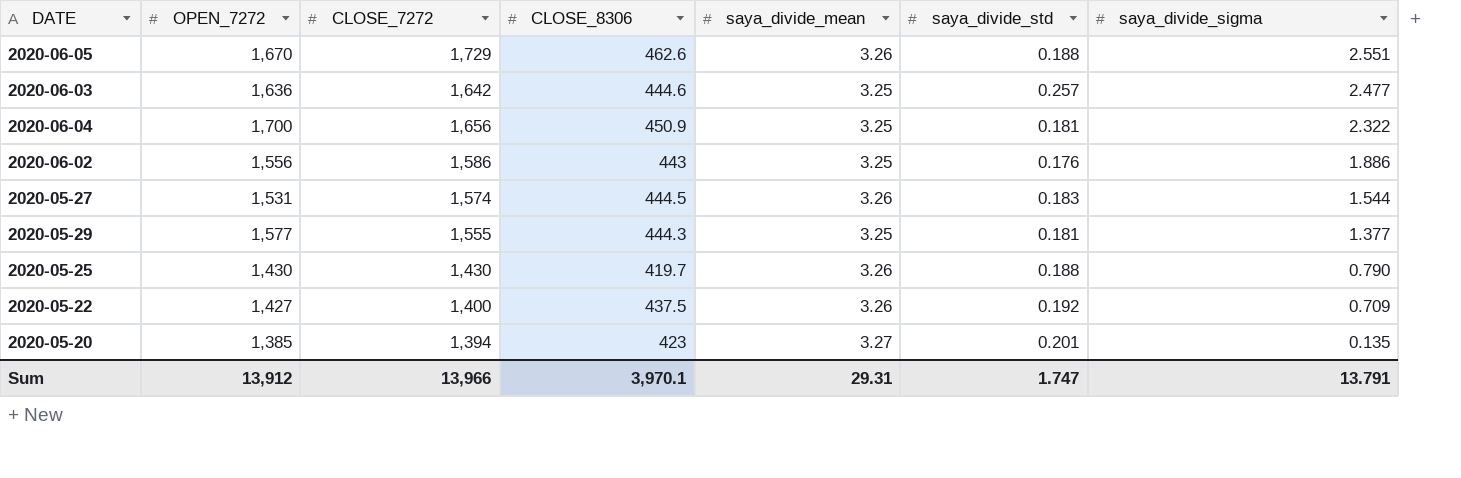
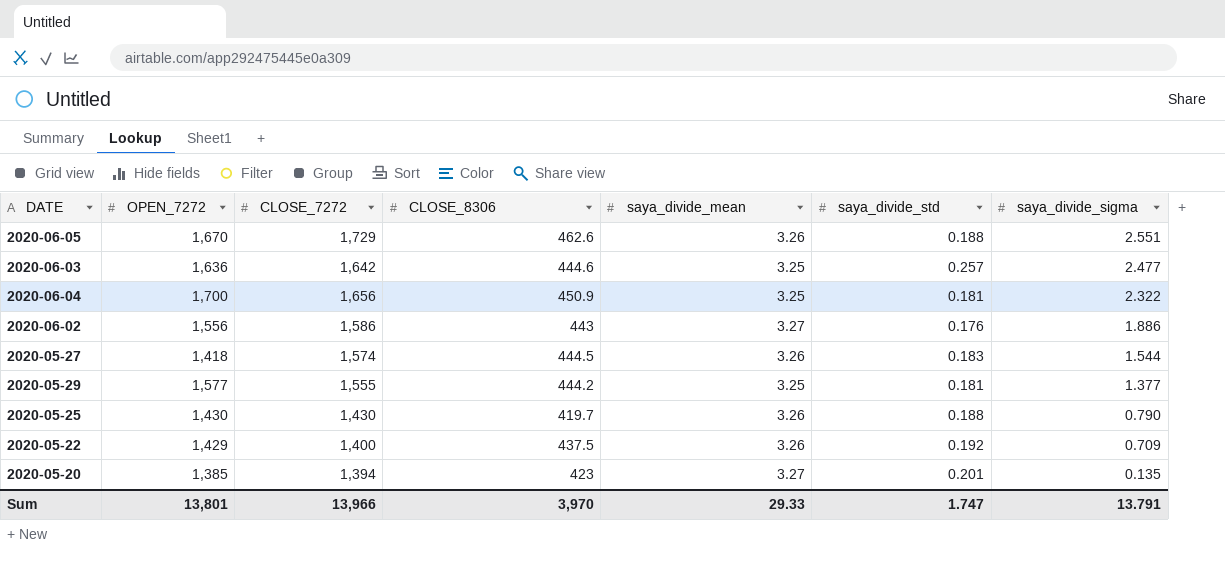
2020-06-02 | saya_divide_mean: 3.25 -> 3.27
2020-05-27 | OPEN_7272: 1,531 -> 1,418
2020-05-29 | CLOSE_8306: 444.3 -> 444.2
2020-05-22 | OPEN_7272: 1,427 -> 1,429
Sum | OPEN_7272: 13,912 -> 13,801
Sum | CLOSE_8306: 3,970.1 -> 3,970
Sum | saya_divide_mean: 29.31 -> 29.33

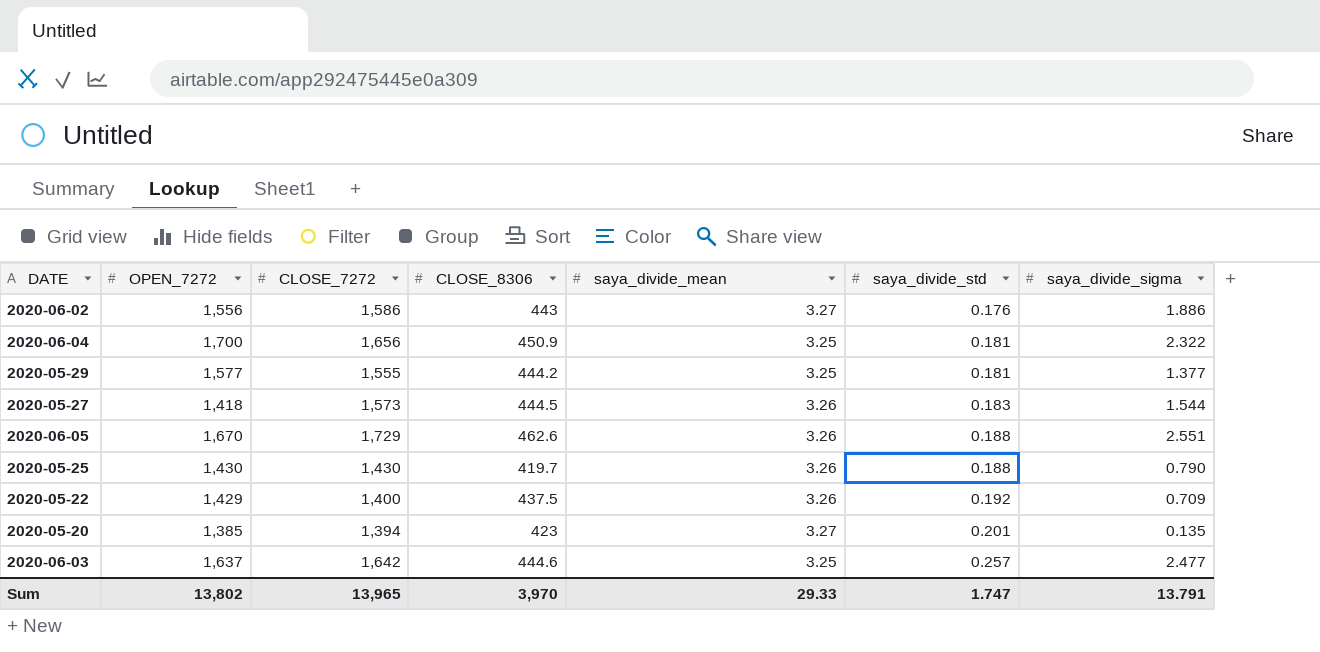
row order: saya_divide_sigma descending -> saya_divide_std ascending
2020-05-27 | CLOSE_7272: 1,574 -> 1,573
2020-06-03 | OPEN_7272: 1,636 -> 1,637
Sum | OPEN_7272: 13,801 -> 13,802
Sum | CLOSE_7272: 13,966 -> 13,965

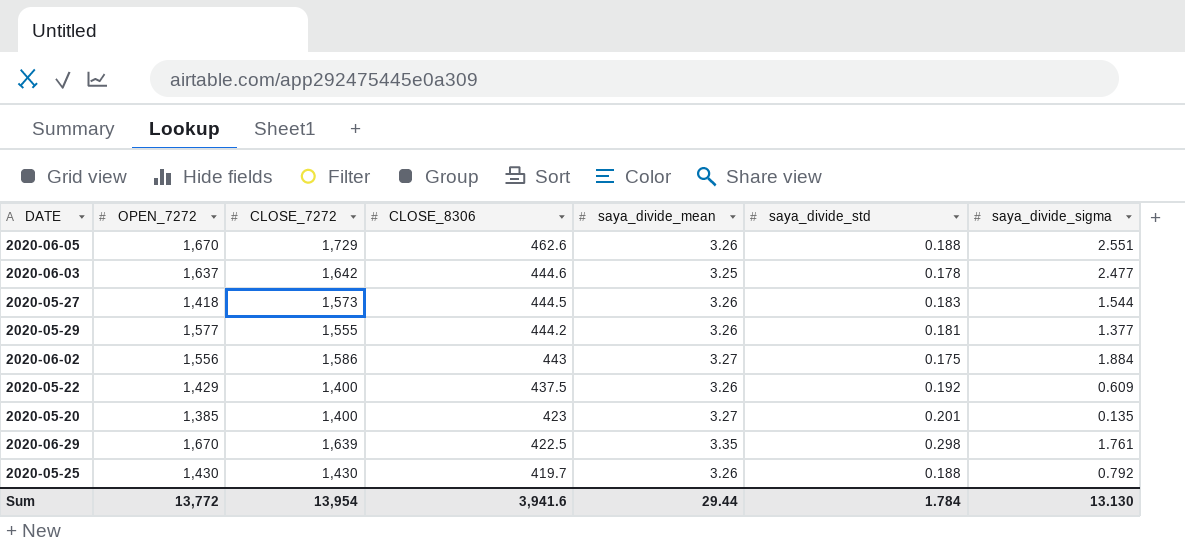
row order: saya_divide_std ascending -> CLOSE_8306 descending
row 2020-06-04: 1,700 | 1,656 | 450.9 | 3.25 | 0.181 | 2.322 -> none
2020-06-03 | saya_divide_std: 0.257 -> 0.178
2020-05-29 | saya_divide_mean: 3.25 -> 3.26
2020-06-02 | saya_divide_std: 0.176 -> 0.175
2020-06-02 | saya_divide_sigma: 1.886 -> 1.884
2020-05-22 | saya_divide_sigma: 0.709 -> 0.609
2020-05-20 | CLOSE_7272: 1,394 -> 1,400
row 2020-06-29: none -> 1,670 | 1,639 | 422.5 | 3.35 | 0.298 | 1.761
2020-05-25 | saya_divide_sigma: 0.790 -> 0.792
Sum | OPEN_7272: 13,802 -> 13,772
Sum | CLOSE_7272: 13,965 -> 13,954
Sum | CLOSE_8306: 3,970 -> 3,941.6
Sum | saya_divide_mean: 29.33 -> 29.44
Sum | saya_divide_std: 1.747 -> 1.784
Sum | saya_divide_sigma: 13.791 -> 13.130

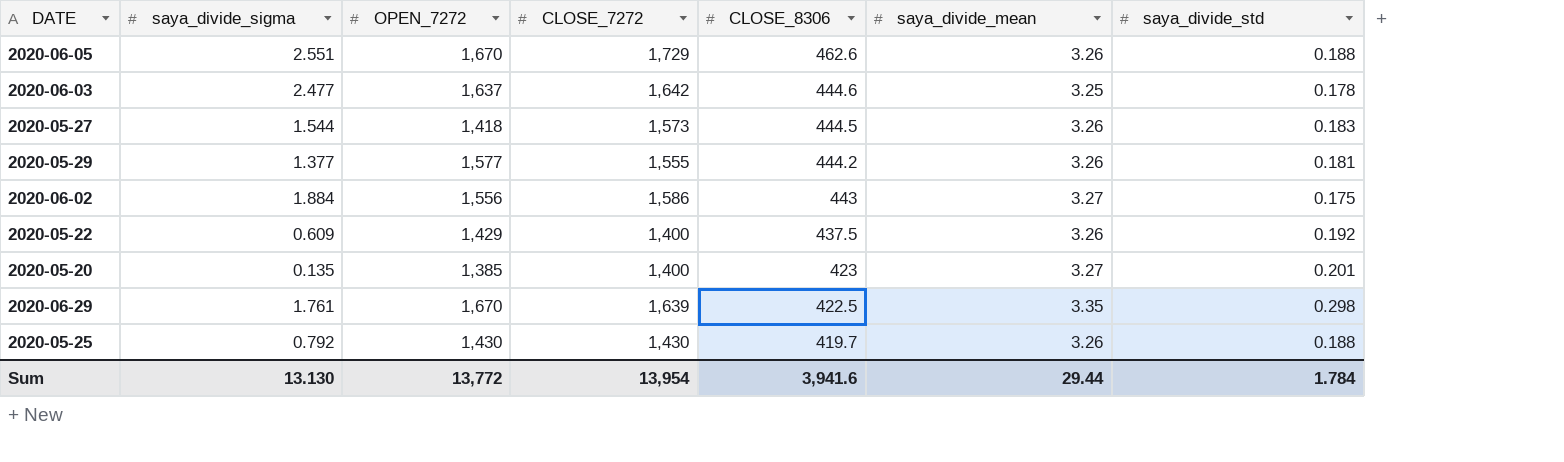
column saya_divide_sigma | position: 7 -> 2

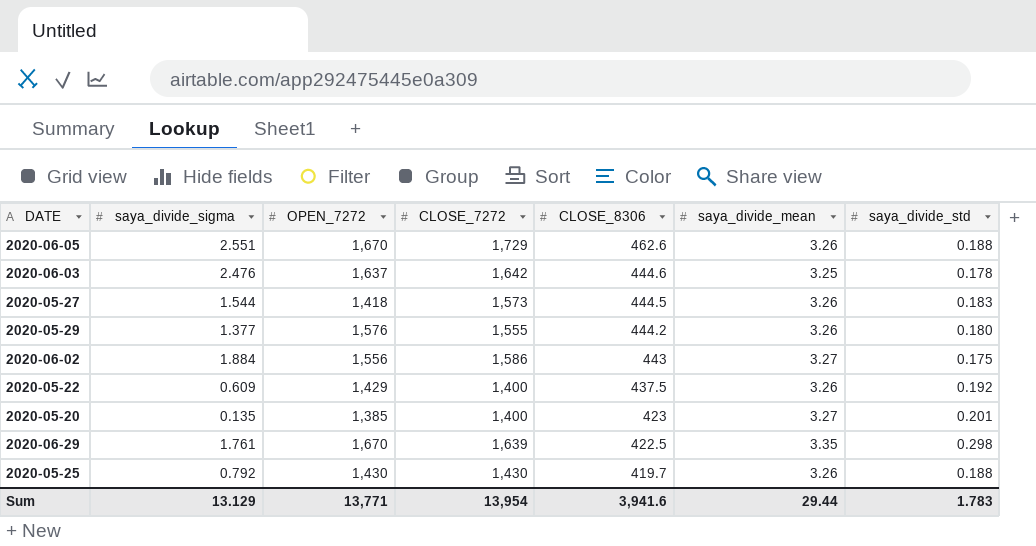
2020-06-03 | saya_divide_sigma: 2.477 -> 2.476
2020-05-29 | OPEN_7272: 1,577 -> 1,576
2020-05-29 | saya_divide_std: 0.181 -> 0.180
Sum | saya_divide_sigma: 13.130 -> 13.129
Sum | OPEN_7272: 13,772 -> 13,771
Sum | saya_divide_std: 1.784 -> 1.783

